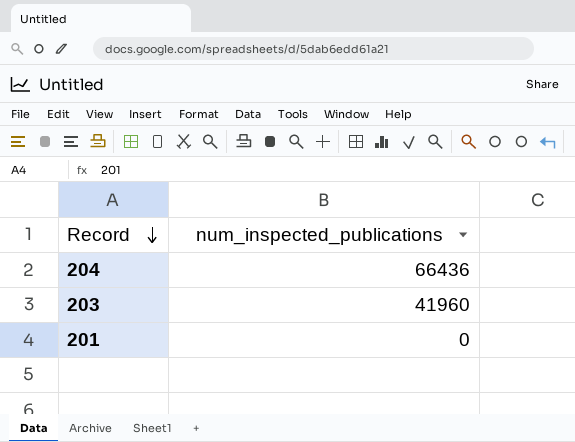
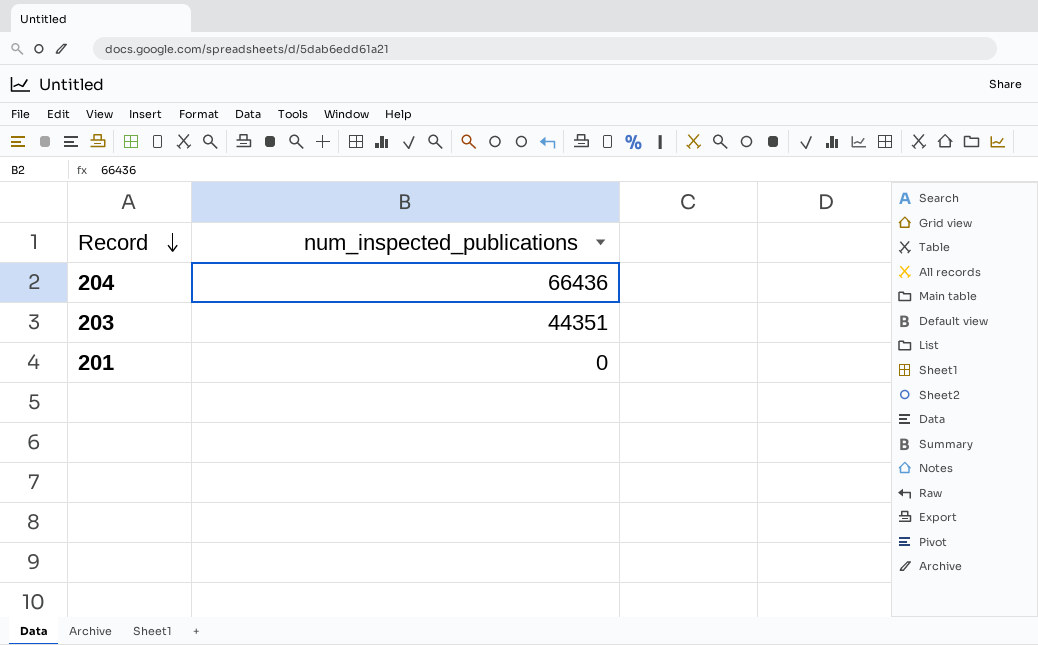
203 | num_inspected_publications: 41960 -> 44351

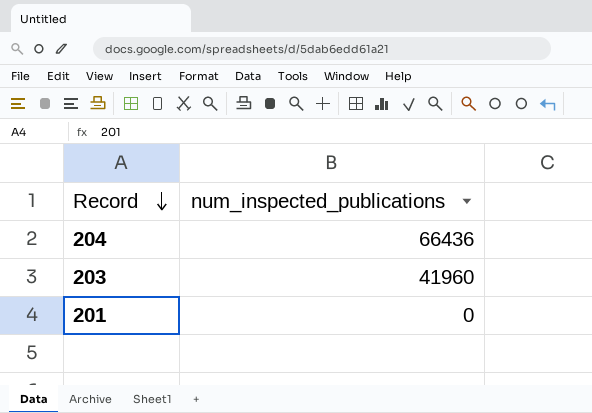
203 | num_inspected_publications: 44351 -> 41960

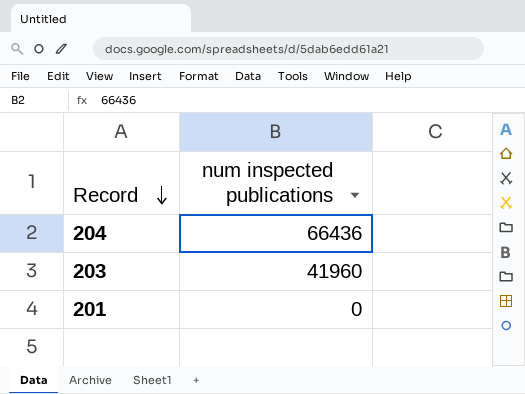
column name: num_inspected_publications -> num inspected publications

